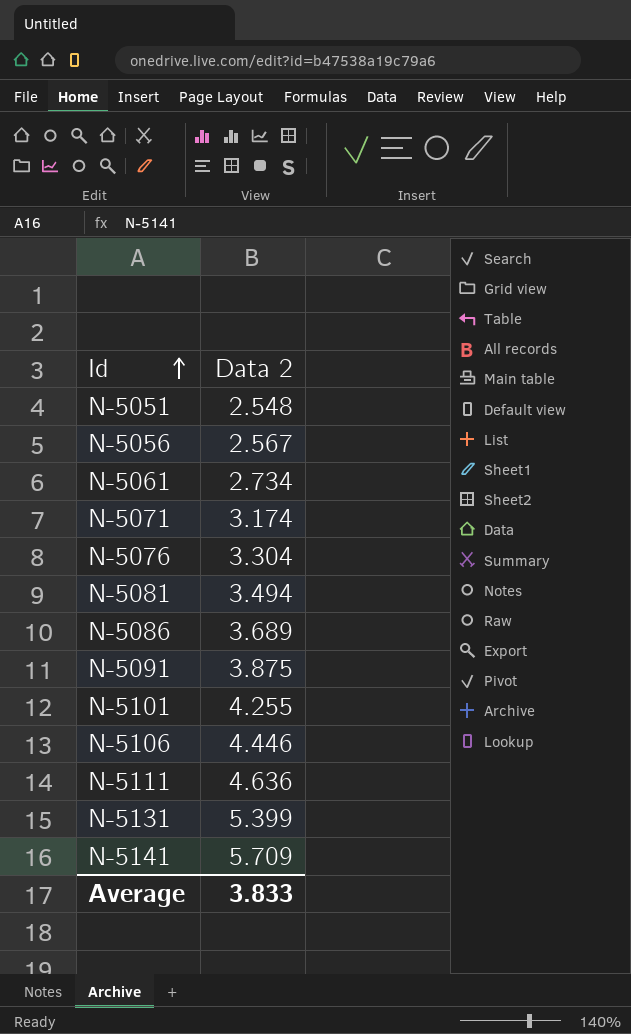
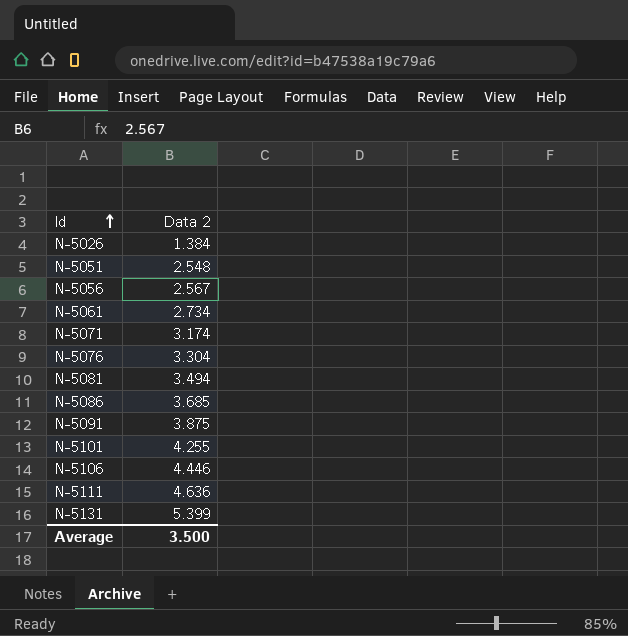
row N-5141: 5.709 -> none
row N-5026: none -> 1.384
N-5086 | Data 2: 3.689 -> 3.685
Average | Data 2: 3.833 -> 3.500

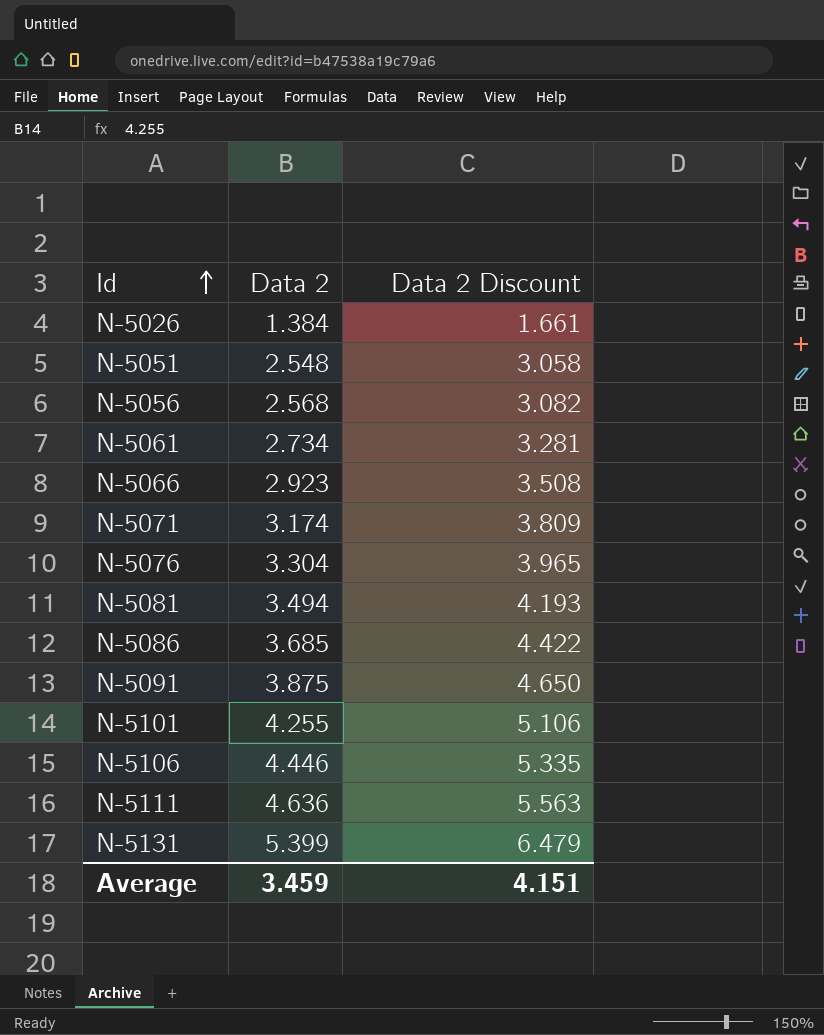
column Data 2 Discount | formula: none -> [Data 2] * 1.2
N-5056 | Data 2: 2.567 -> 2.568
row N-5066: none -> 2.923 | 3.508
Average | Data 2: 3.500 -> 3.459

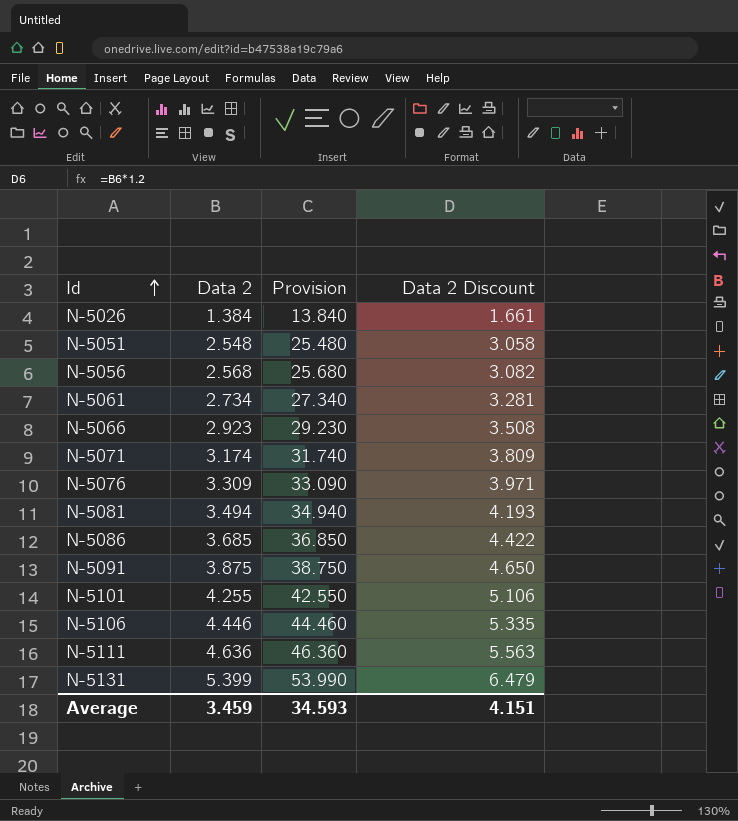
column Provision | formula: none -> [Data 2] * 10
N-5076 | Data 2: 3.304 -> 3.309
N-5076 | Data 2 Discount: 3.965 -> 3.971

